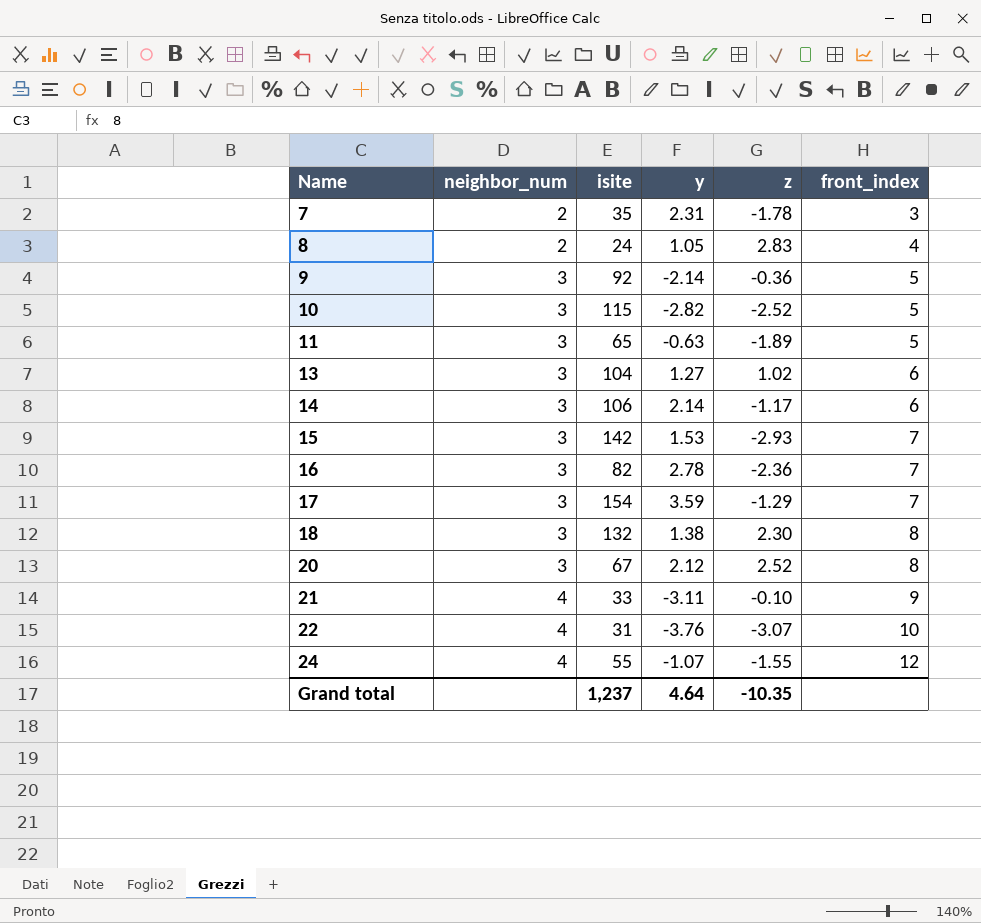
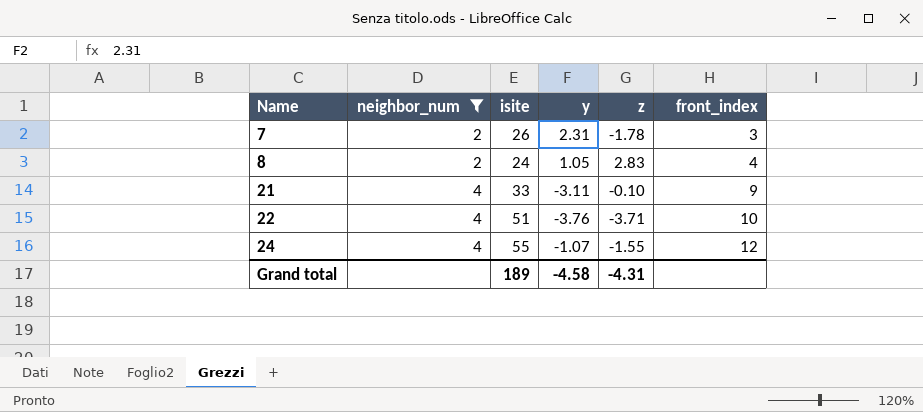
filter: none -> neighbor_num != 3
7 | isite: 35 -> 26
22 | isite: 31 -> 51
22 | z: -3.07 -> -3.71
Grand total | isite: 1,237 -> 189
Grand total | y: 4.64 -> -4.58
Grand total | z: -10.35 -> -4.31

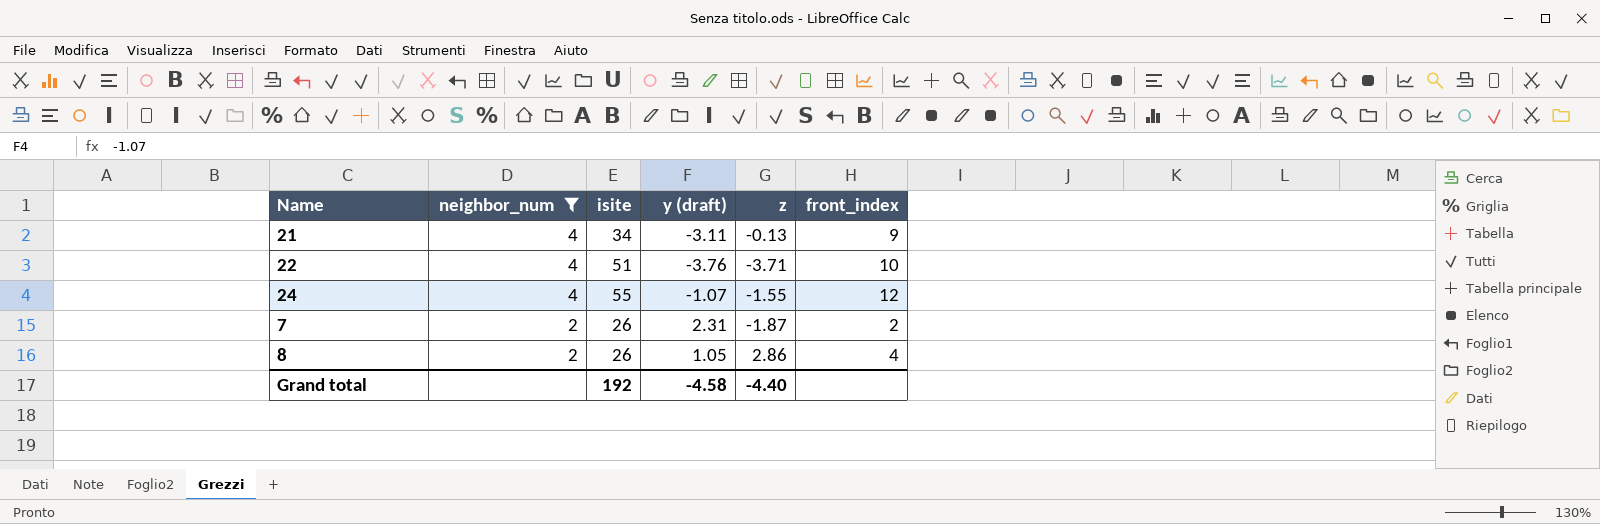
row order: Name ascending -> neighbor_num descending
column name: y -> y (draft)
21 | isite: 33 -> 34
21 | z: -0.10 -> -0.13
7 | z: -1.78 -> -1.87
7 | front_index: 3 -> 2
8 | isite: 24 -> 26
8 | z: 2.83 -> 2.86
Grand total | isite: 189 -> 192
Grand total | z: -4.31 -> -4.40

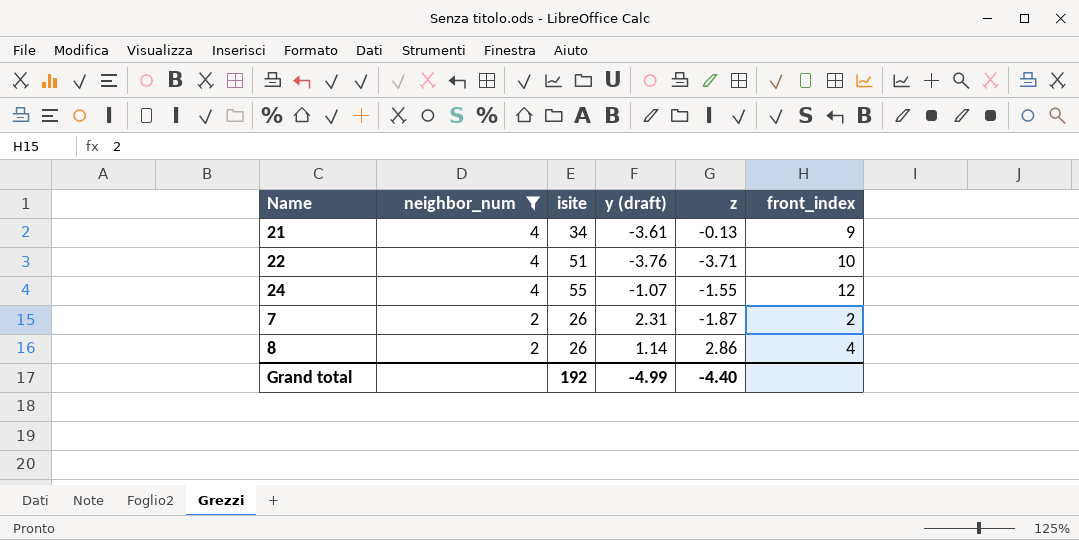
21 | y (draft): -3.11 -> -3.61
8 | y (draft): 1.05 -> 1.14
Grand total | y (draft): -4.58 -> -4.99

